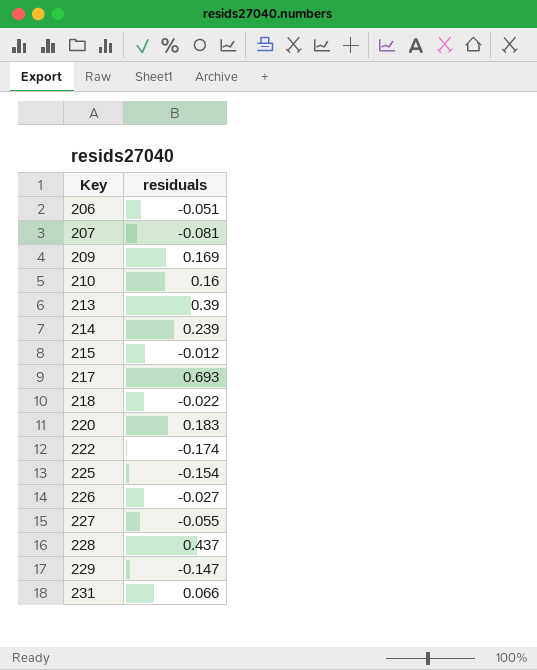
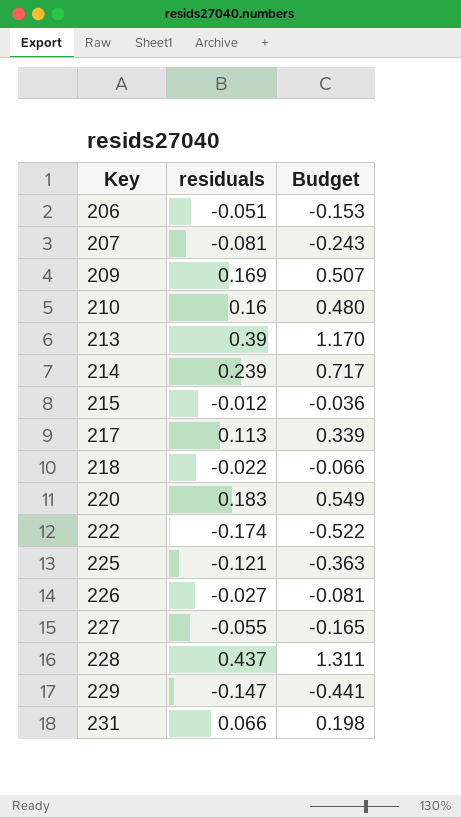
column Budget | formula: none -> [residuals] * 3
217 | residuals: 0.693 -> 0.113
225 | residuals: -0.154 -> -0.121

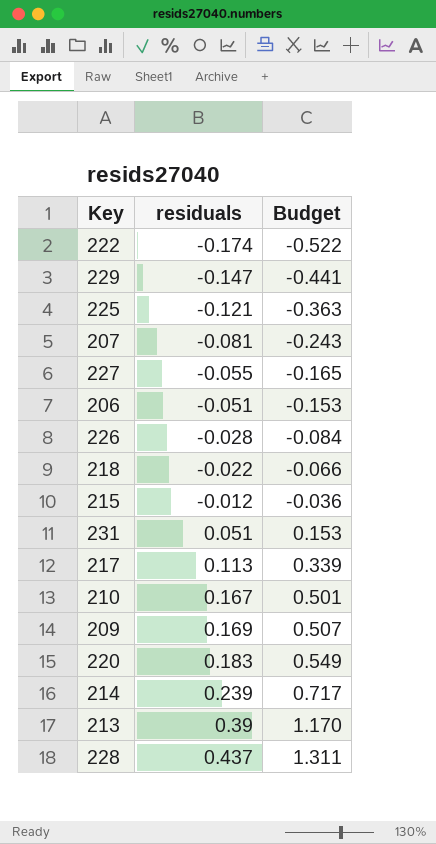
row order: Key ascending -> residuals ascending
226 | residuals: -0.027 -> -0.028
226 | Budget: -0.081 -> -0.084
231 | residuals: 0.066 -> 0.051
231 | Budget: 0.198 -> 0.153
210 | residuals: 0.16 -> 0.167
210 | Budget: 0.480 -> 0.501

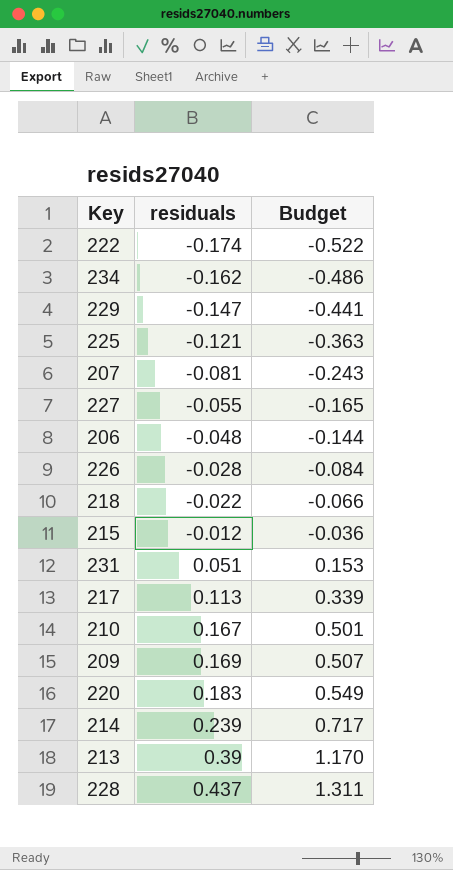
row 234: none -> -0.162 | -0.486
206 | residuals: -0.051 -> -0.048
206 | Budget: -0.153 -> -0.144

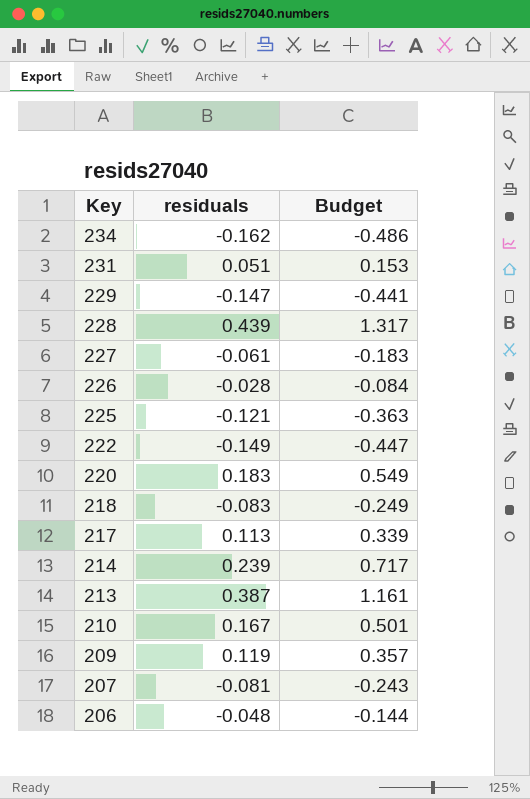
row order: residuals ascending -> Key descending
row 215: -0.012 | -0.036 -> none
228 | residuals: 0.437 -> 0.439
228 | Budget: 1.311 -> 1.317
227 | residuals: -0.055 -> -0.061
227 | Budget: -0.165 -> -0.183
222 | residuals: -0.174 -> -0.149
222 | Budget: -0.522 -> -0.447
218 | residuals: -0.022 -> -0.083
218 | Budget: -0.066 -> -0.249
213 | residuals: 0.39 -> 0.387
213 | Budget: 1.170 -> 1.161
209 | residuals: 0.169 -> 0.119
209 | Budget: 0.507 -> 0.357

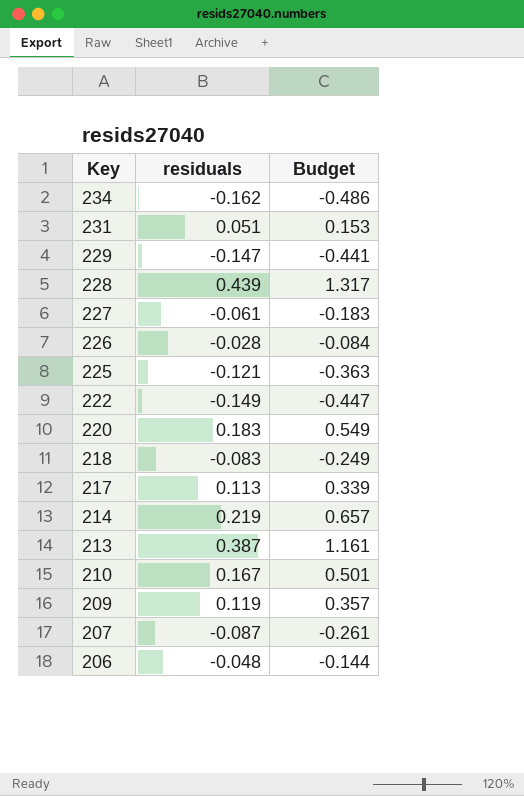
214 | residuals: 0.239 -> 0.219
214 | Budget: 0.717 -> 0.657
207 | residuals: -0.081 -> -0.087
207 | Budget: -0.243 -> -0.261

